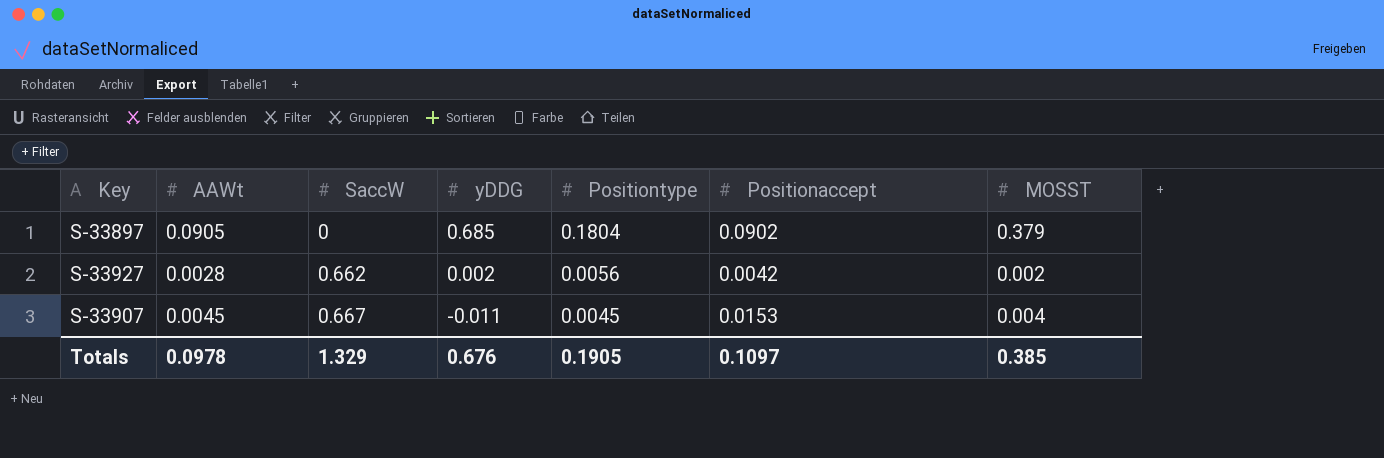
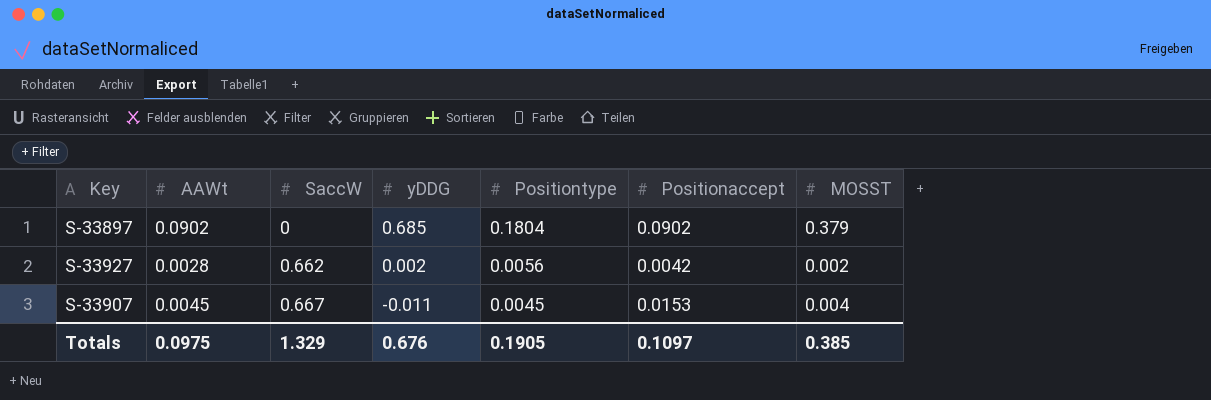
S-33897 | AAWt: 0.0905 -> 0.0902
Totals | AAWt: 0.0978 -> 0.0975

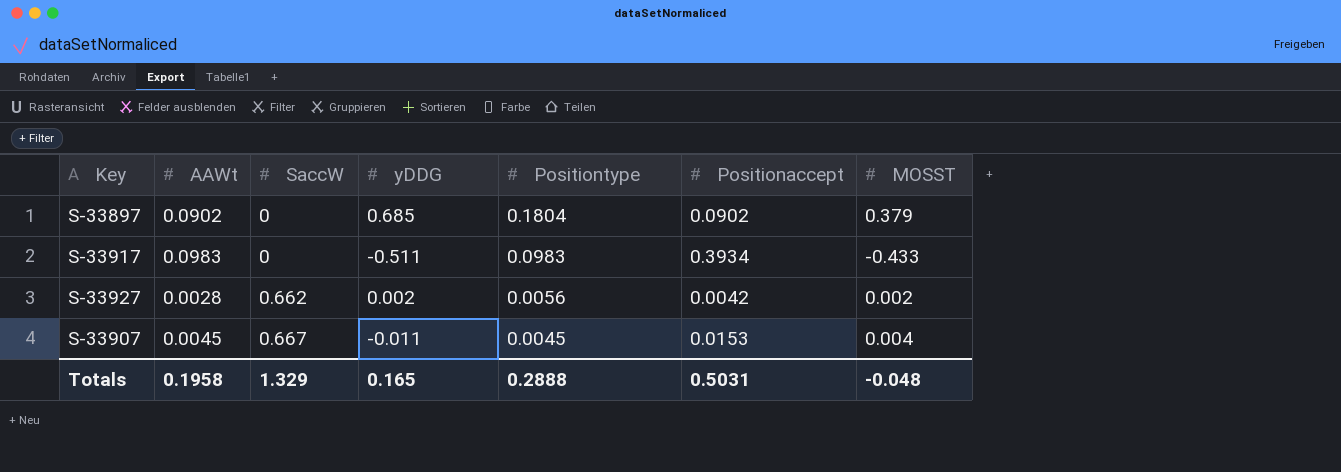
row S-33917: none -> 0.0983 | 0 | -0.511 | 0.0983 | 0.3934 | -0.433
Totals | AAWt: 0.0975 -> 0.1958
Totals | yDDG: 0.676 -> 0.165
Totals | Positiontype: 0.1905 -> 0.2888
Totals | Positionaccept: 0.1097 -> 0.5031
Totals | MOSST: 0.385 -> -0.048

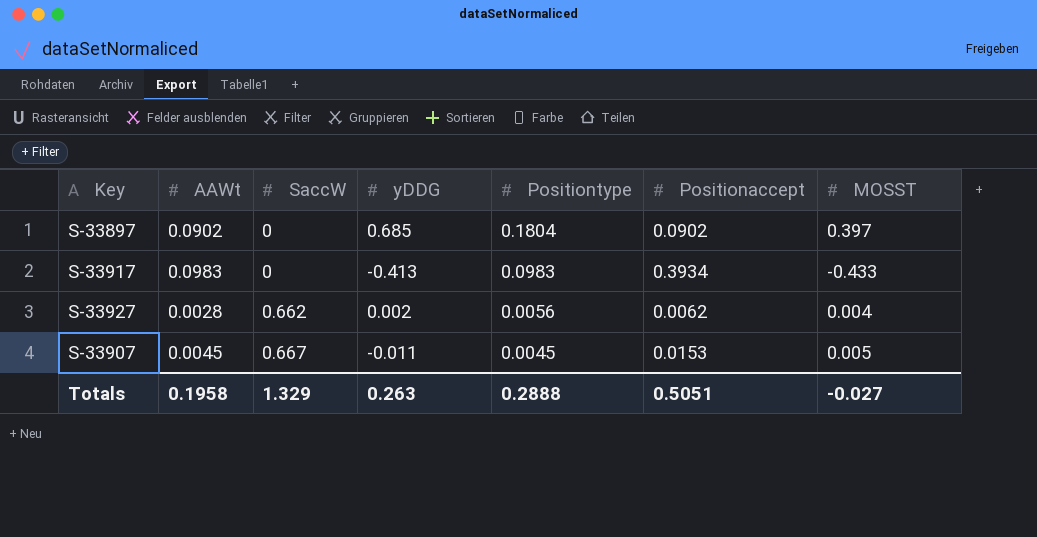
S-33897 | MOSST: 0.379 -> 0.397
S-33917 | yDDG: -0.511 -> -0.413
S-33927 | Positionaccept: 0.0042 -> 0.0062
S-33927 | MOSST: 0.002 -> 0.004
S-33907 | MOSST: 0.004 -> 0.005
Totals | yDDG: 0.165 -> 0.263
Totals | Positionaccept: 0.5031 -> 0.5051
Totals | MOSST: -0.048 -> -0.027

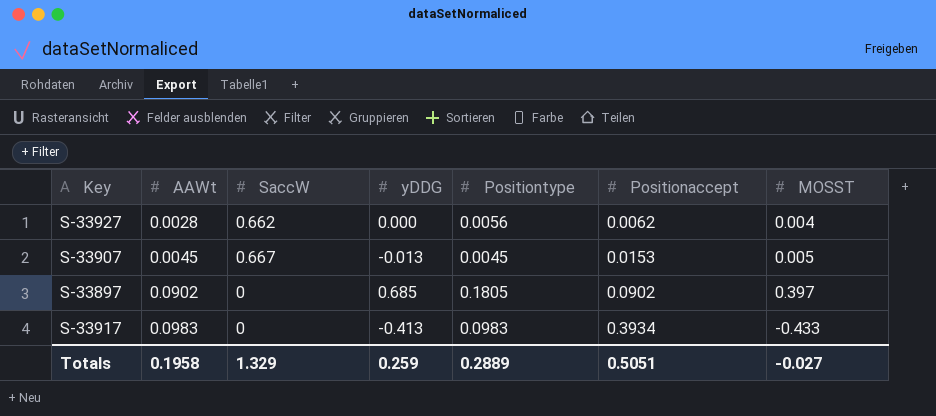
row order: SaccW ascending -> AAWt ascending
S-33927 | yDDG: 0.002 -> 0.000
S-33907 | yDDG: -0.011 -> -0.013
S-33897 | Positiontype: 0.1804 -> 0.1805
Totals | yDDG: 0.263 -> 0.259
Totals | Positiontype: 0.2888 -> 0.2889

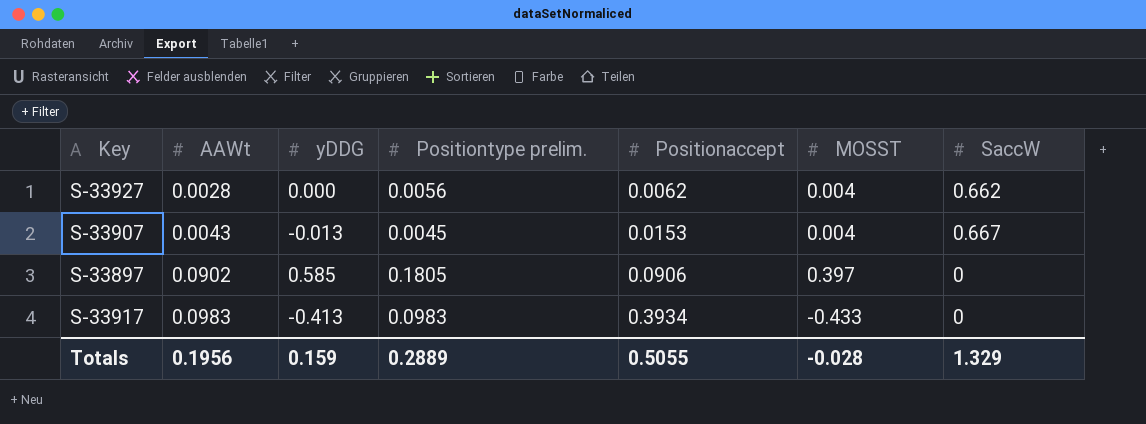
column name: Positiontype -> Positiontype prelim.
column SaccW | position: 3 -> 7
S-33907 | AAWt: 0.0045 -> 0.0043
S-33907 | MOSST: 0.005 -> 0.004
S-33897 | yDDG: 0.685 -> 0.585
S-33897 | Positionaccept: 0.0902 -> 0.0906
Totals | AAWt: 0.1958 -> 0.1956
Totals | yDDG: 0.259 -> 0.159
Totals | Positionaccept: 0.5051 -> 0.5055
Totals | MOSST: -0.027 -> -0.028

